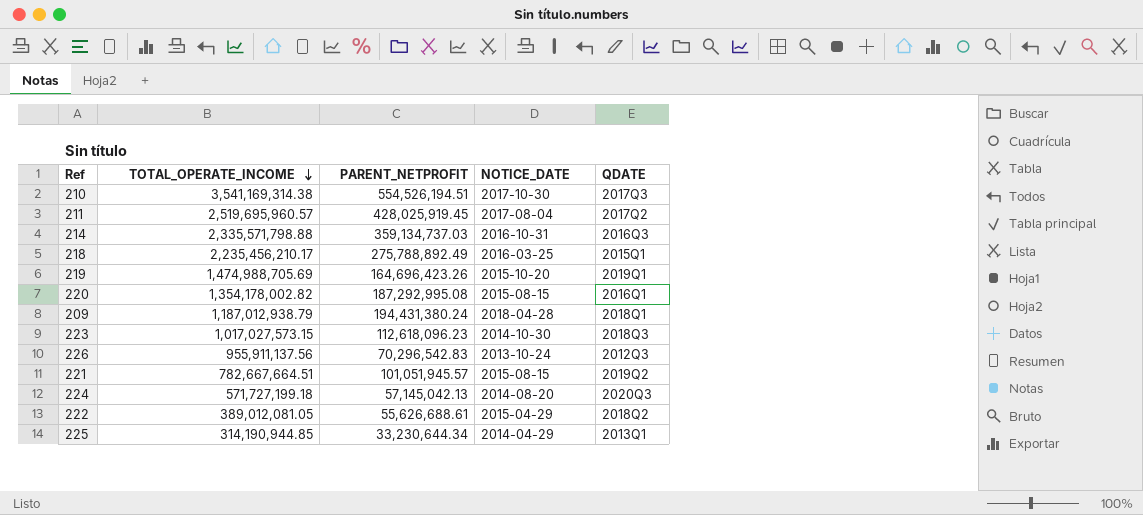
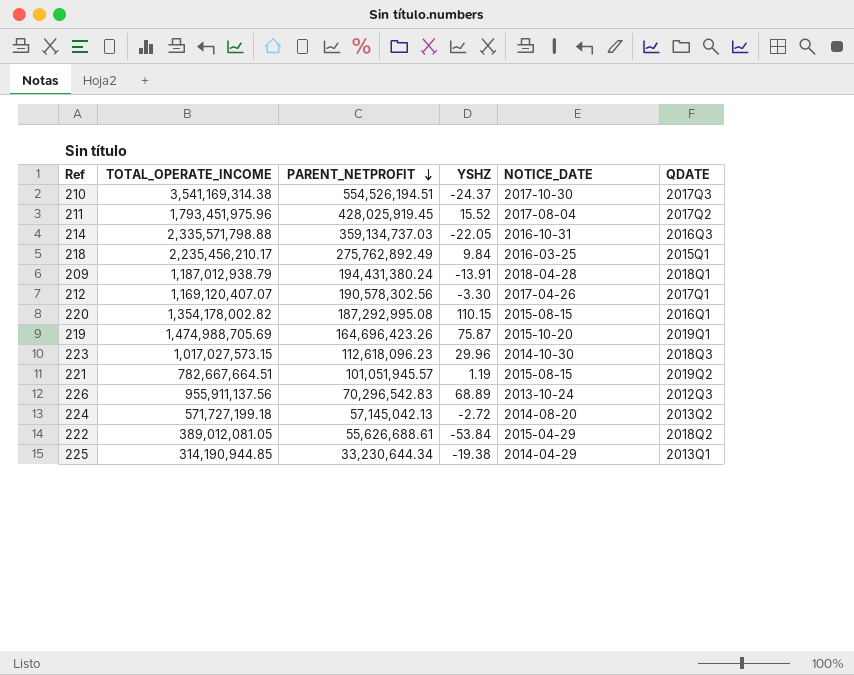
row order: TOTAL_OPERATE_INCOME descending -> PARENT_NETPROFIT descending
column YSHZ | position: none -> 4
211 | TOTAL_OPERATE_INCOME: 2,519,695,960.57 -> 1,793,451,975.96
218 | PARENT_NETPROFIT: 275,788,892.49 -> 275,762,892.49
row 212: none -> 1,169,120,407.07 | 190,578,302.56 | -3.30 | 2017-04-26 | 2017Q1
224 | QDATE: 2020Q3 -> 2013Q2

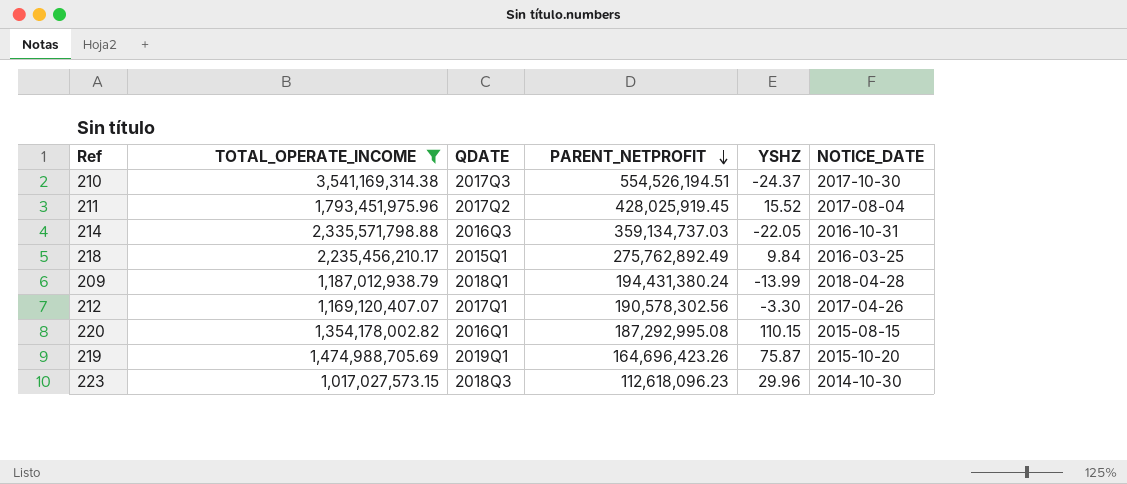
filter: none -> TOTAL_OPERATE_INCOME >= 1,017,027,573.15
column QDATE | position: 6 -> 3
209 | YSHZ: -13.91 -> -13.99

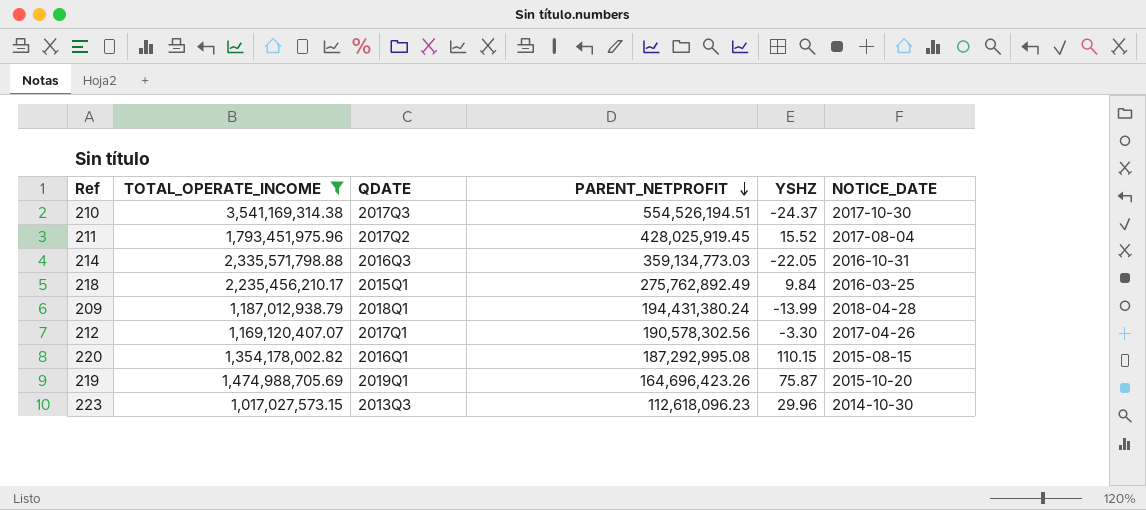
214 | PARENT_NETPROFIT: 359,134,737.03 -> 359,134,773.03
223 | QDATE: 2018Q3 -> 2013Q3

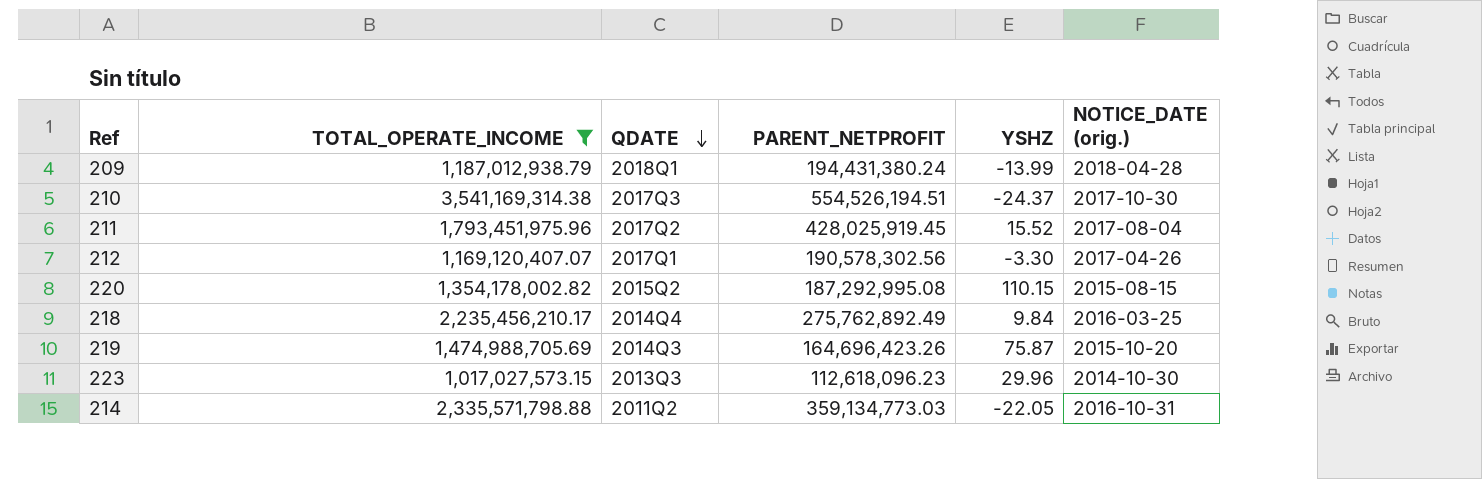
row order: PARENT_NETPROFIT descending -> QDATE descending
column name: NOTICE_DATE -> NOTICE_DATE (orig.)
220 | QDATE: 2016Q1 -> 2015Q2
218 | QDATE: 2015Q1 -> 2014Q4
219 | QDATE: 2019Q1 -> 2014Q3
214 | QDATE: 2016Q3 -> 2011Q2

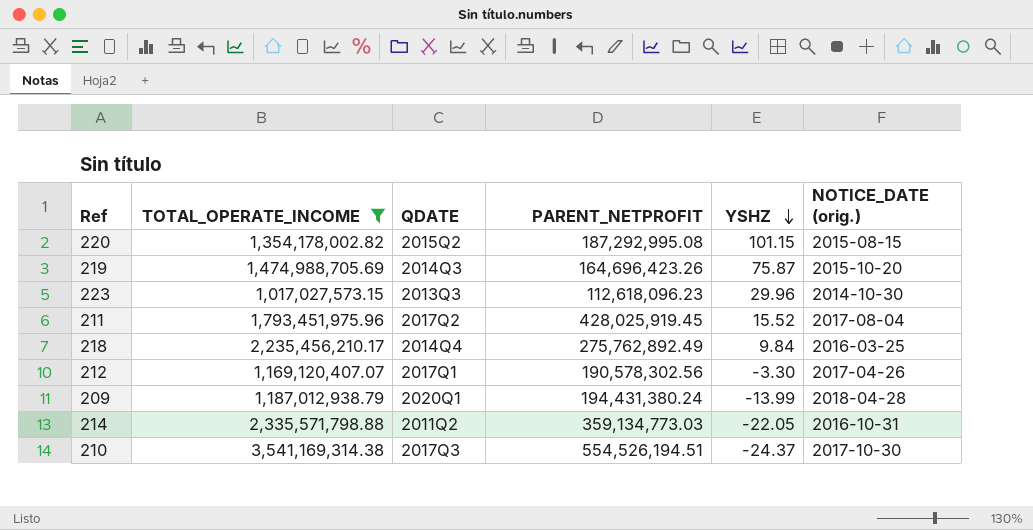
row order: QDATE descending -> YSHZ descending
220 | YSHZ: 110.15 -> 101.15
209 | QDATE: 2018Q1 -> 2020Q1

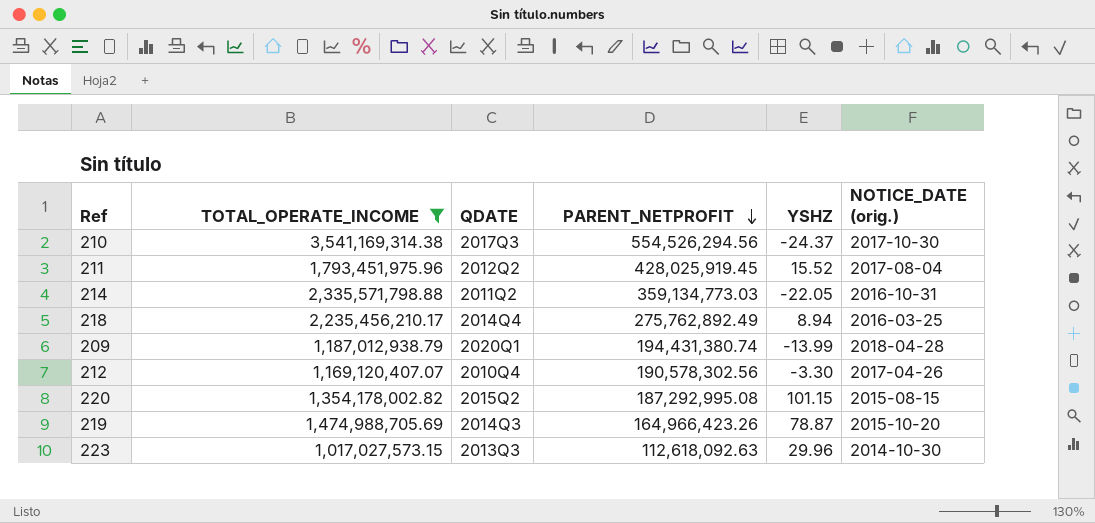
row order: YSHZ descending -> PARENT_NETPROFIT descending
210 | PARENT_NETPROFIT: 554,526,194.51 -> 554,526,294.56
211 | QDATE: 2017Q2 -> 2012Q2
218 | YSHZ: 9.84 -> 8.94
209 | PARENT_NETPROFIT: 194,431,380.24 -> 194,431,380.74
212 | QDATE: 2017Q1 -> 2010Q4
219 | PARENT_NETPROFIT: 164,696,423.26 -> 164,966,423.26
219 | YSHZ: 75.87 -> 78.87
223 | PARENT_NETPROFIT: 112,618,096.23 -> 112,618,092.63

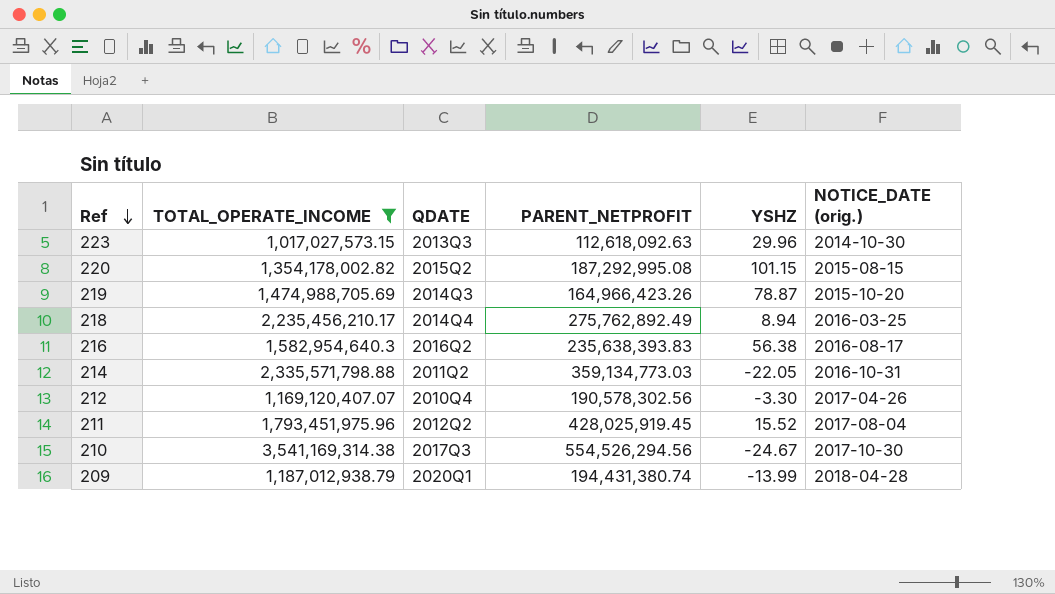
row order: PARENT_NETPROFIT descending -> Ref descending
row 216: none -> 1,582,954,640.3 | 2016Q2 | 235,638,393.83 | 56.38 | 2016-08-17
210 | YSHZ: -24.37 -> -24.67

